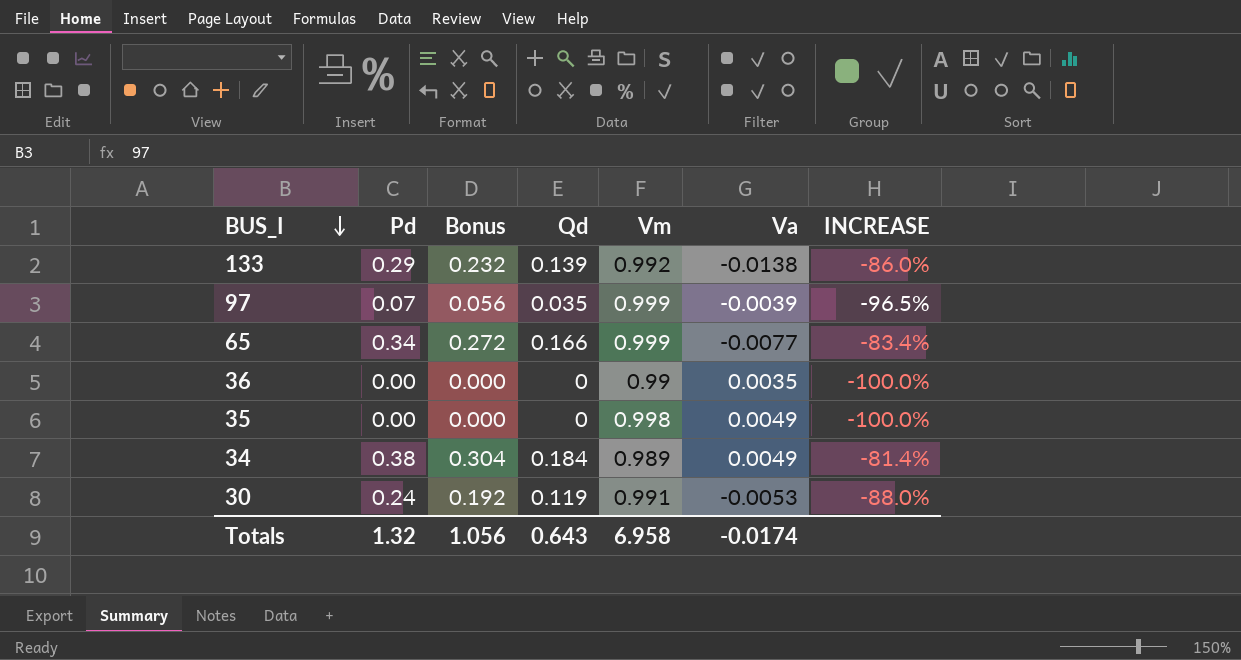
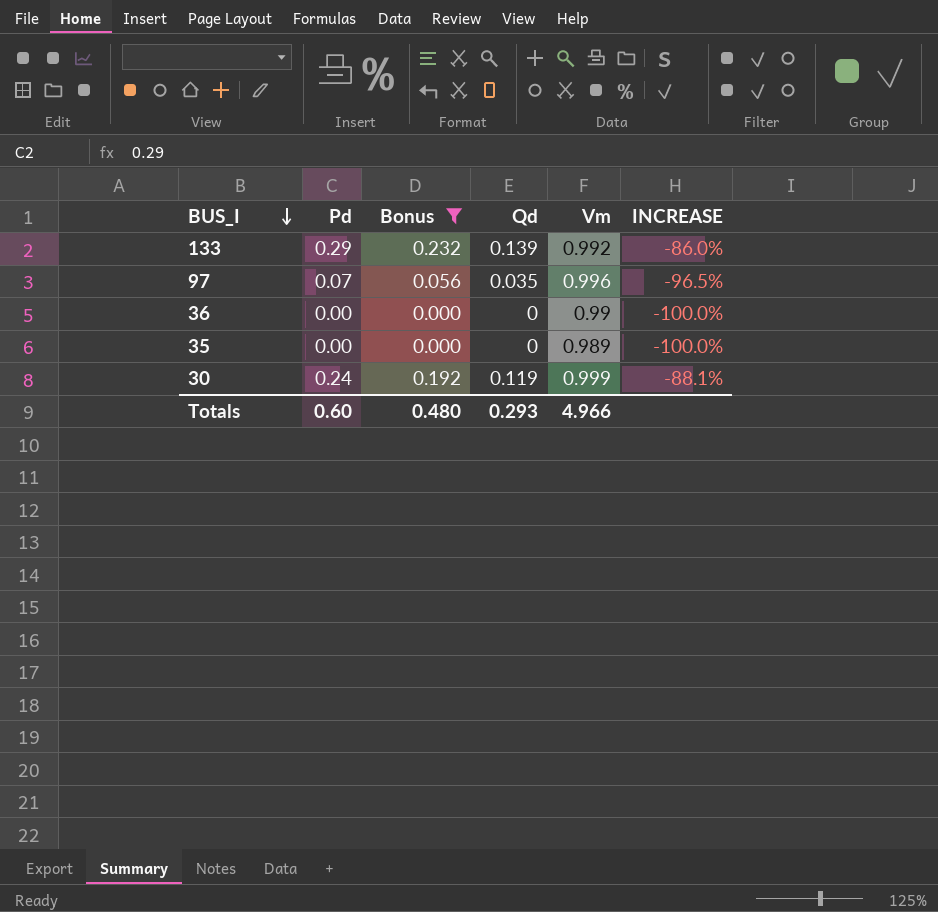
filter: none -> Bonus <= 0.232
column Va | position: 6 -> none
97 | Vm: 0.999 -> 0.996
35 | Vm: 0.998 -> 0.989
30 | Vm: 0.991 -> 0.999
30 | INCREASE: -88.0% -> -88.1%
Totals | Pd: 1.32 -> 0.60
Totals | Bonus: 1.056 -> 0.480
Totals | Qd: 0.643 -> 0.293
Totals | Vm: 6.958 -> 4.966

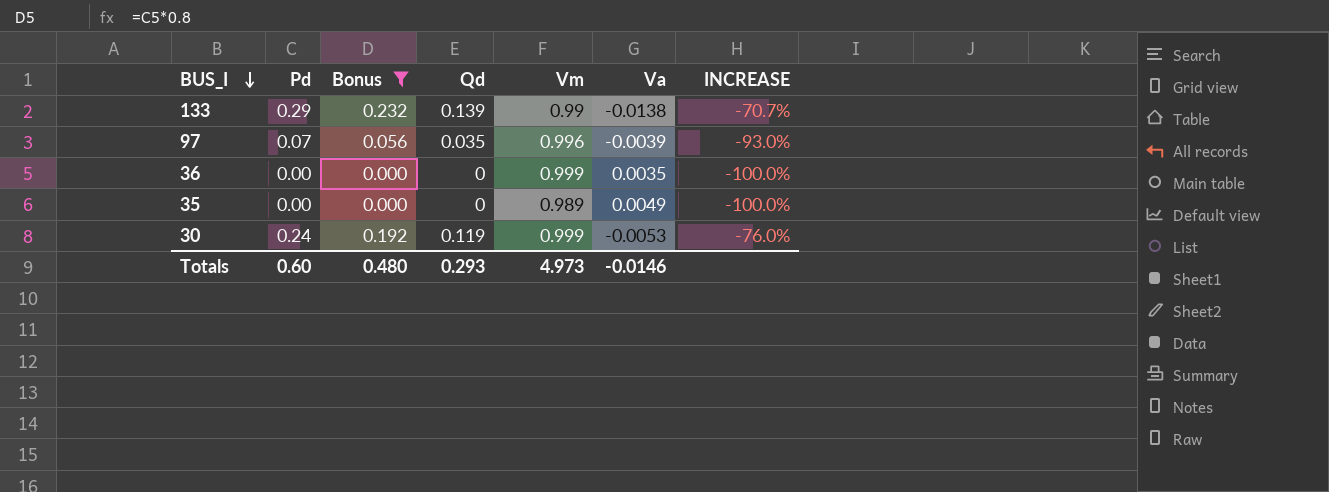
column Va | position: none -> 6
column INCREASE | formula: ([Qd] - [Vm]) / [Vm] -> ([Pd] - [Vm]) / [Vm]
133 | Vm: 0.992 -> 0.99
36 | Vm: 0.99 -> 0.999
Totals | Vm: 4.966 -> 4.973

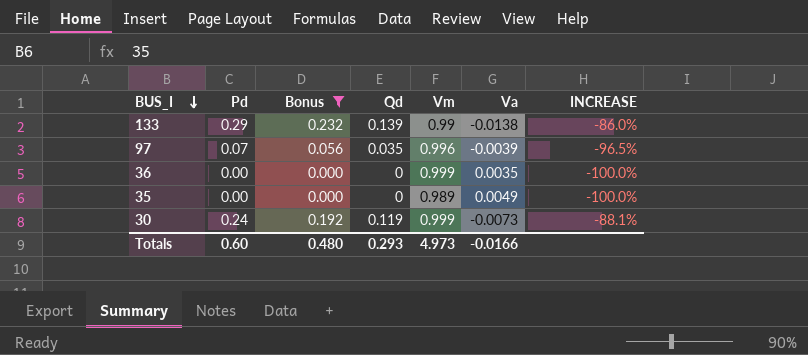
column INCREASE | formula: ([Pd] - [Vm]) / [Vm] -> ([Qd] - [Vm]) / [Vm]
30 | Va: -0.0053 -> -0.0073
Totals | Va: -0.0146 -> -0.0166

